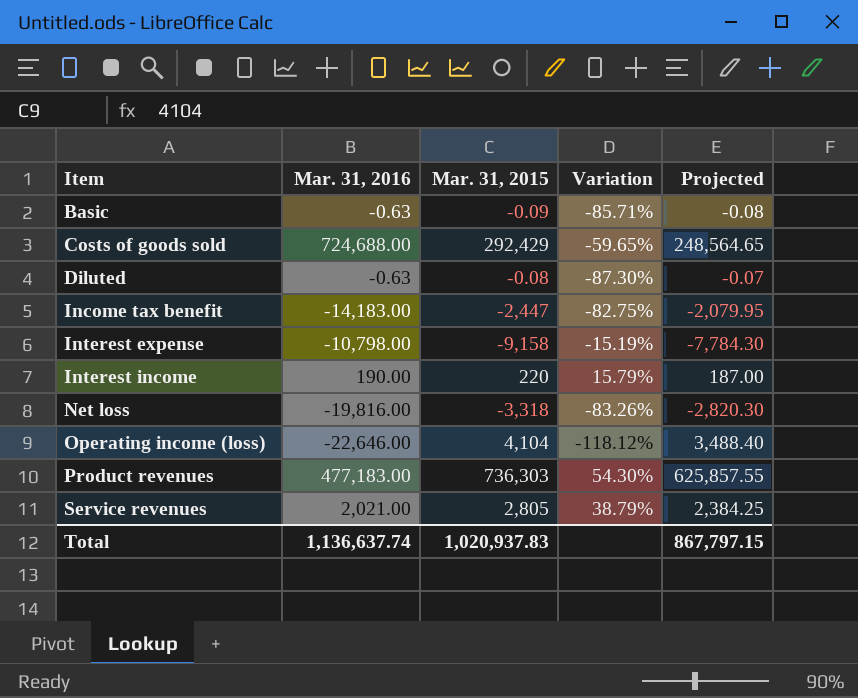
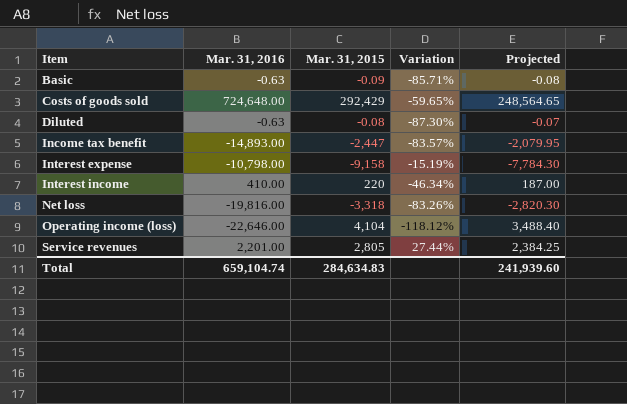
row Product revenues: 477,183.00 | 736,303 | 54.30% | 625,857.55 -> none
Costs of goods sold | Mar. 31, 2016: 724,688.00 -> 724,648.00
Income tax benefit | Mar. 31, 2016: -14,183.00 -> -14,893.00
Income tax benefit | Variation: -82.75% -> -83.57%
Interest income | Mar. 31, 2016: 190.00 -> 410.00
Interest income | Variation: 15.79% -> -46.34%
Service revenues | Mar. 31, 2016: 2,021.00 -> 2,201.00
Service revenues | Variation: 38.79% -> 27.44%
Total | Mar. 31, 2016: 1,136,637.74 -> 659,104.74
Total | Mar. 31, 2015: 1,020,937.83 -> 284,634.83
Total | Projected: 867,797.15 -> 241,939.60

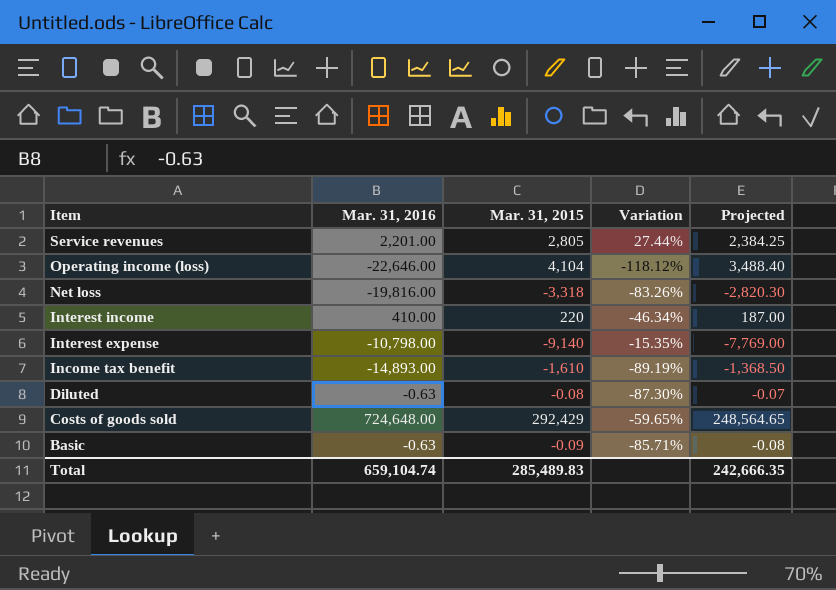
row order: Item ascending -> Item descending
Interest expense | Mar. 31, 2015: -9,158 -> -9,140
Interest expense | Variation: -15.19% -> -15.35%
Interest expense | Projected: -7,784.30 -> -7,769.00
Income tax benefit | Mar. 31, 2015: -2,447 -> -1,610
Income tax benefit | Variation: -83.57% -> -89.19%
Income tax benefit | Projected: -2,079.95 -> -1,368.50
Total | Mar. 31, 2015: 284,634.83 -> 285,489.83
Total | Projected: 241,939.60 -> 242,666.35

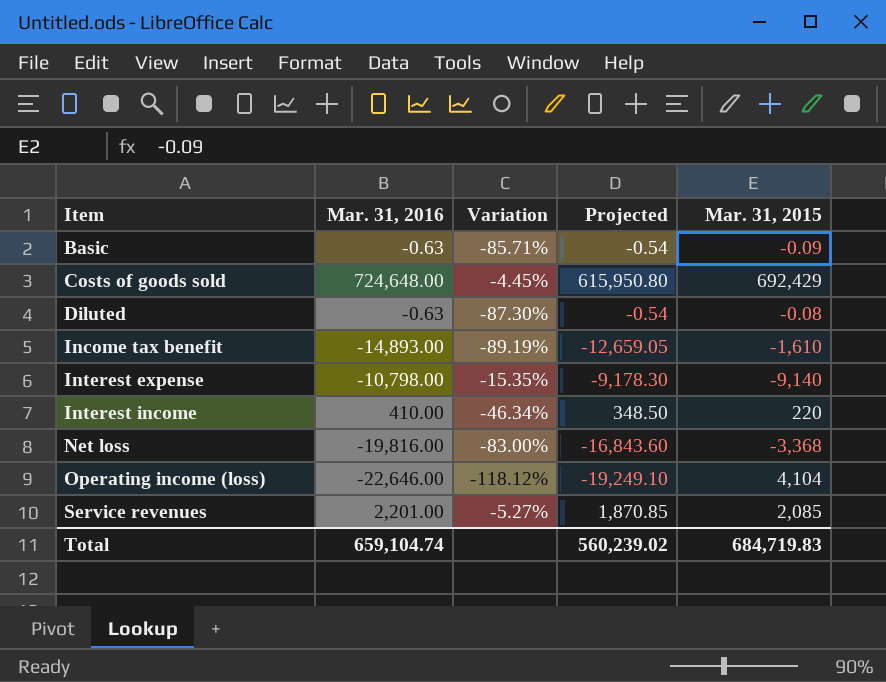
row order: Item descending -> Item ascending
column Projected | formula: [Mar. 31, 2015] * 0.85 -> [Mar. 31, 2016] * 0.85
column Mar. 31, 2015 | position: 3 -> 5
Costs of goods sold | Variation: -59.65% -> -4.45%
Costs of goods sold | Mar. 31, 2015: 292,429 -> 692,429
Net loss | Variation: -83.26% -> -83.00%
Net loss | Mar. 31, 2015: -3,318 -> -3,368
Service revenues | Variation: 27.44% -> -5.27%
Service revenues | Mar. 31, 2015: 2,805 -> 2,085
Total | Projected: 242,666.35 -> 560,239.02
Total | Mar. 31, 2015: 285,489.83 -> 684,719.83

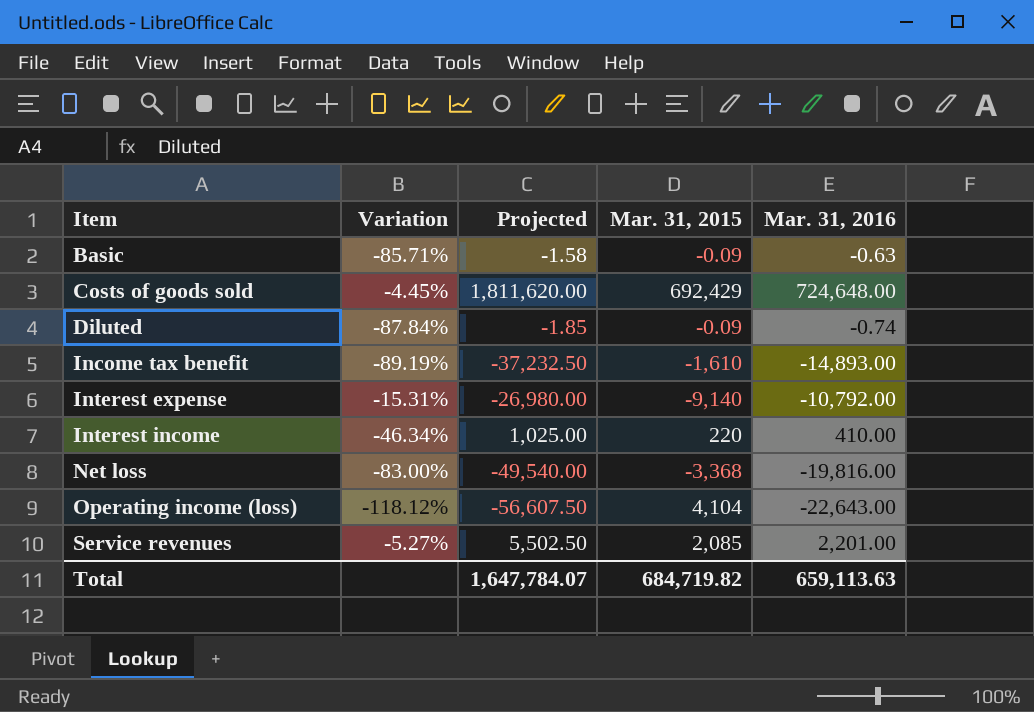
column Projected | formula: [Mar. 31, 2016] * 0.85 -> [Mar. 31, 2016] * 2.5
column Mar. 31, 2016 | position: 2 -> 5
Diluted | Variation: -87.30% -> -87.84%
Diluted | Mar. 31, 2015: -0.08 -> -0.09
Diluted | Mar. 31, 2016: -0.63 -> -0.74
Interest expense | Variation: -15.35% -> -15.31%
Interest expense | Mar. 31, 2016: -10,798.00 -> -10,792.00
Operating income (loss) | Mar. 31, 2016: -22,646.00 -> -22,643.00
Total | Projected: 560,239.02 -> 1,647,784.07
Total | Mar. 31, 2015: 684,719.83 -> 684,719.82
Total | Mar. 31, 2016: 659,104.74 -> 659,113.63

